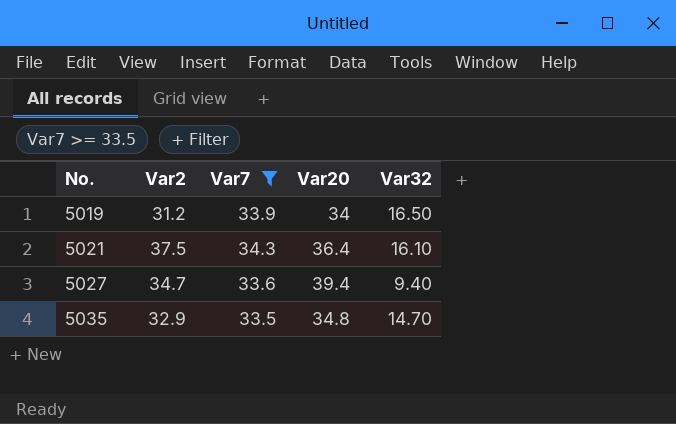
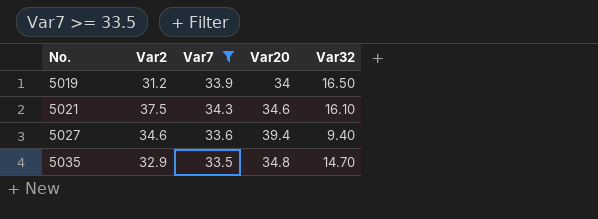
5021 | Var20: 36.4 -> 34.6
5027 | Var2: 34.7 -> 34.6

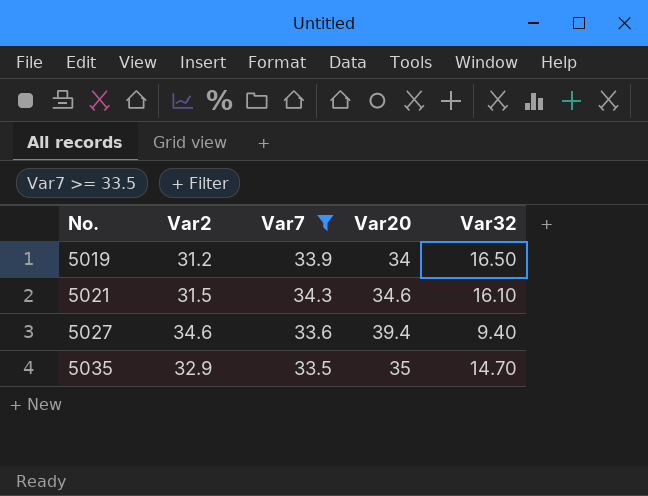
5021 | Var2: 37.5 -> 31.5
5035 | Var20: 34.8 -> 35

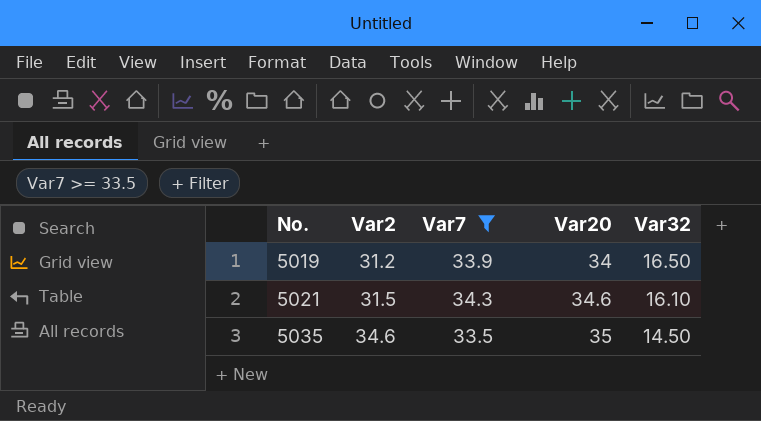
row 5027: 34.6 | 33.6 | 39.4 | 9.40 -> none
5035 | Var2: 32.9 -> 34.6
5035 | Var32: 14.70 -> 14.50

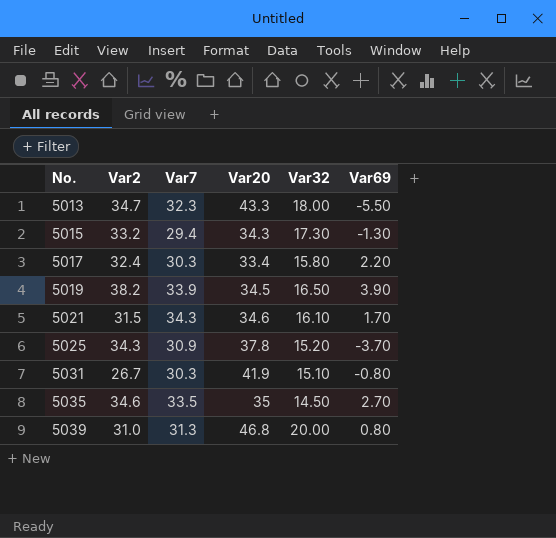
filter: Var7 >= 33.5 -> none
column Var69 | position: none -> 6
5019 | Var2: 31.2 -> 38.2
5019 | Var20: 34 -> 34.5

